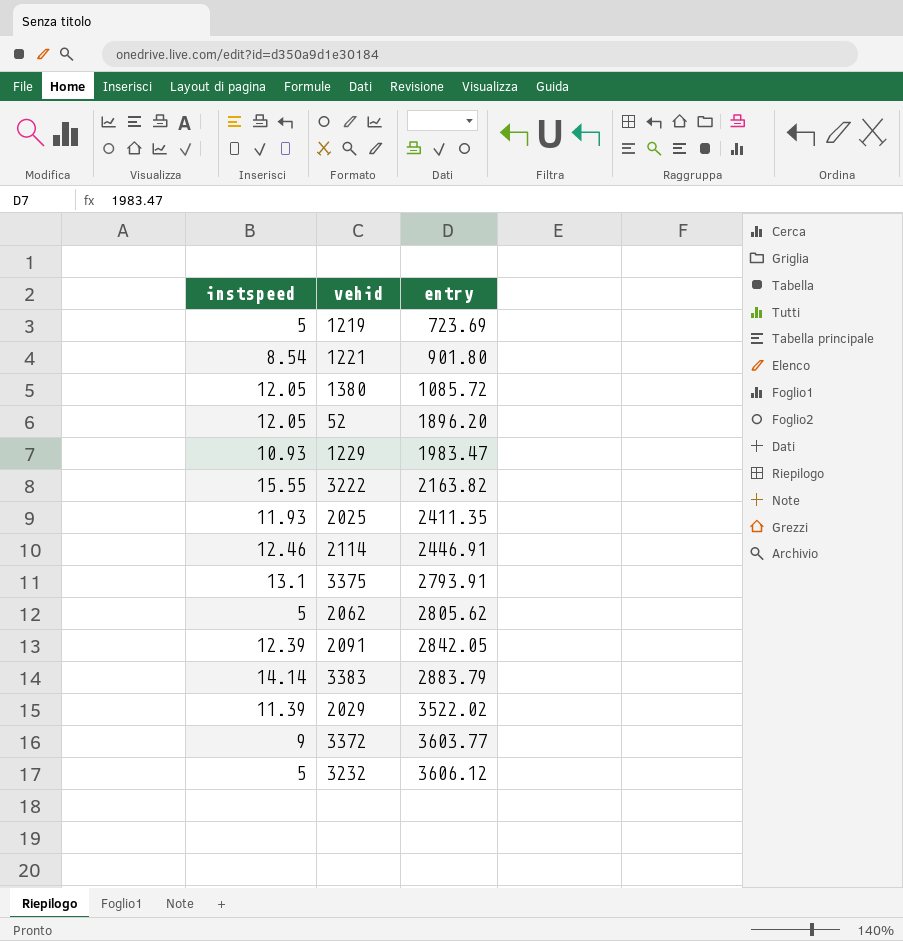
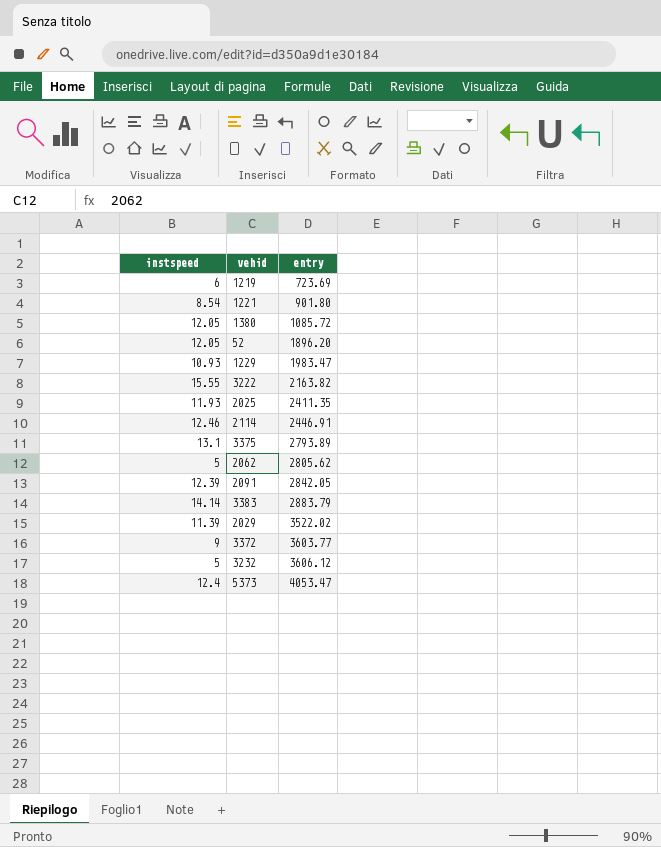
1219 | instspeed: 5 -> 6
3375 | entry: 2793.91 -> 2793.89
row 5373: none -> 12.4 | 4053.47

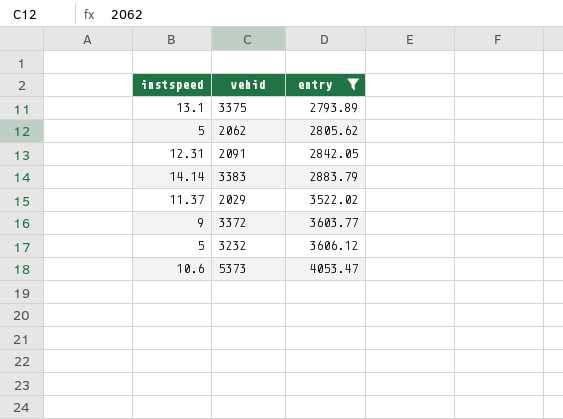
filter: none -> entry >= 2793.89
2091 | instspeed: 12.39 -> 12.31
2029 | instspeed: 11.39 -> 11.37
5373 | instspeed: 12.4 -> 10.6

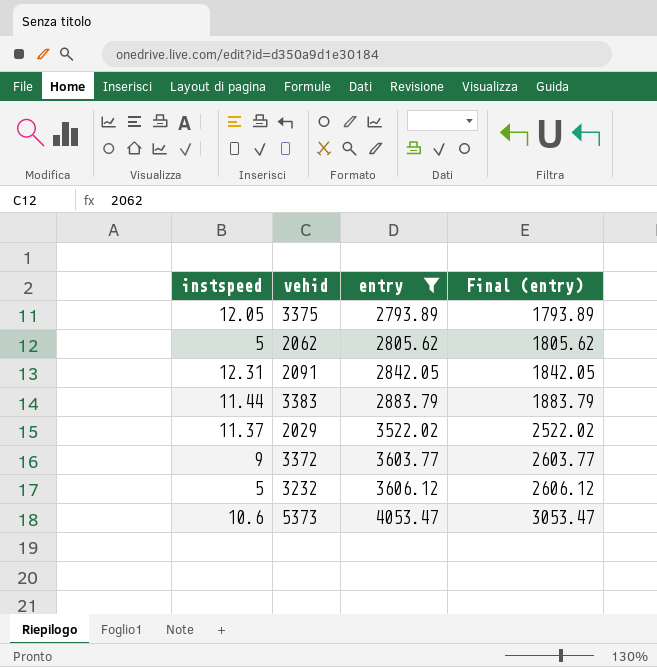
column Final (entry) | formula: none -> [entry] - 1000
3375 | instspeed: 13.1 -> 12.05
3383 | instspeed: 14.14 -> 11.44

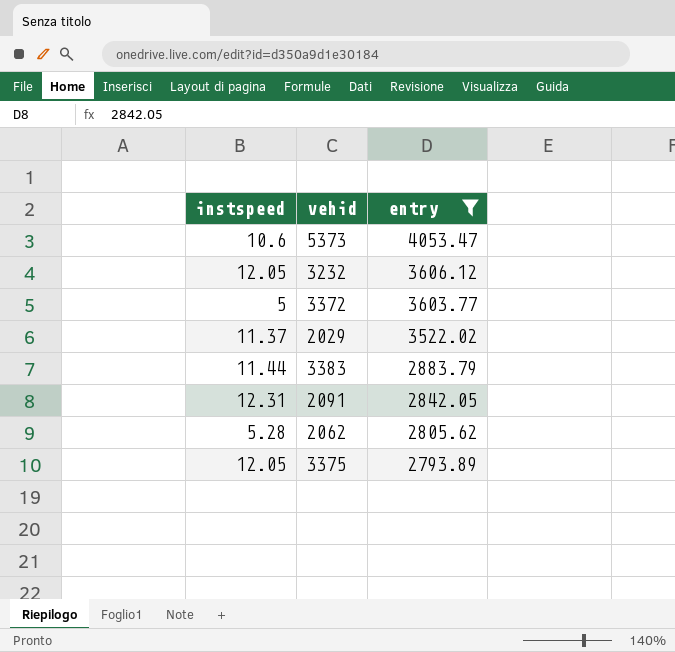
row order: entry ascending -> entry descending
column Final (entry) | formula: [entry] - 1000 -> none
3232 | instspeed: 5 -> 12.05
3372 | instspeed: 9 -> 5
2062 | instspeed: 5 -> 5.28

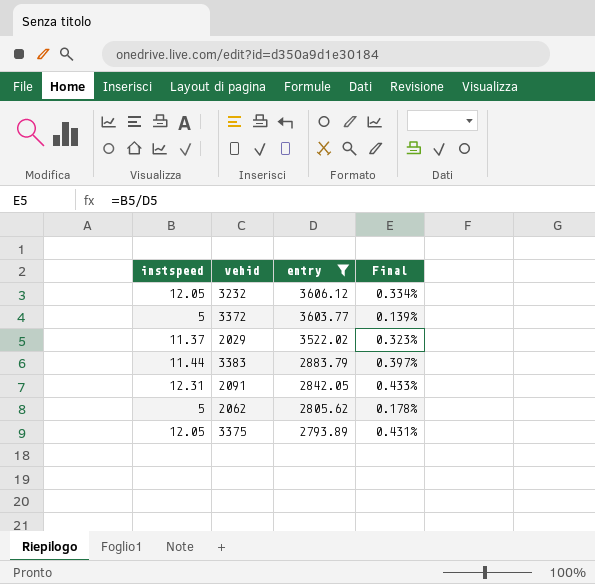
column Final | formula: none -> [instspeed] / [entry]
row 5373: 10.6 | 4053.47 -> none
2062 | instspeed: 5.28 -> 5

